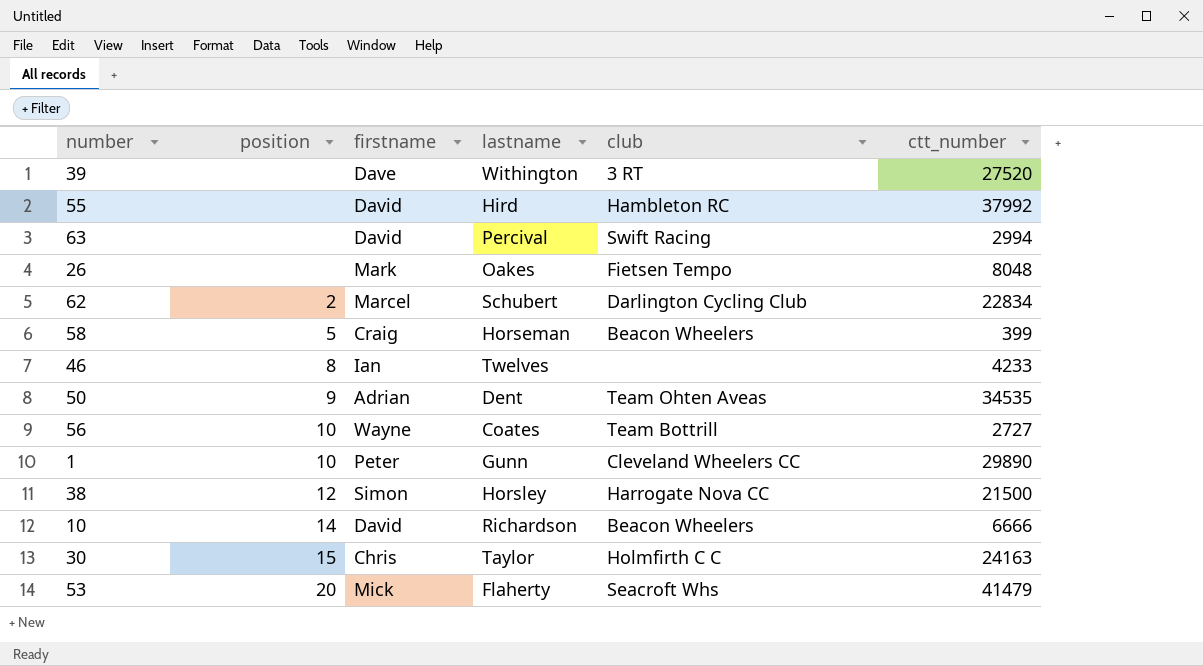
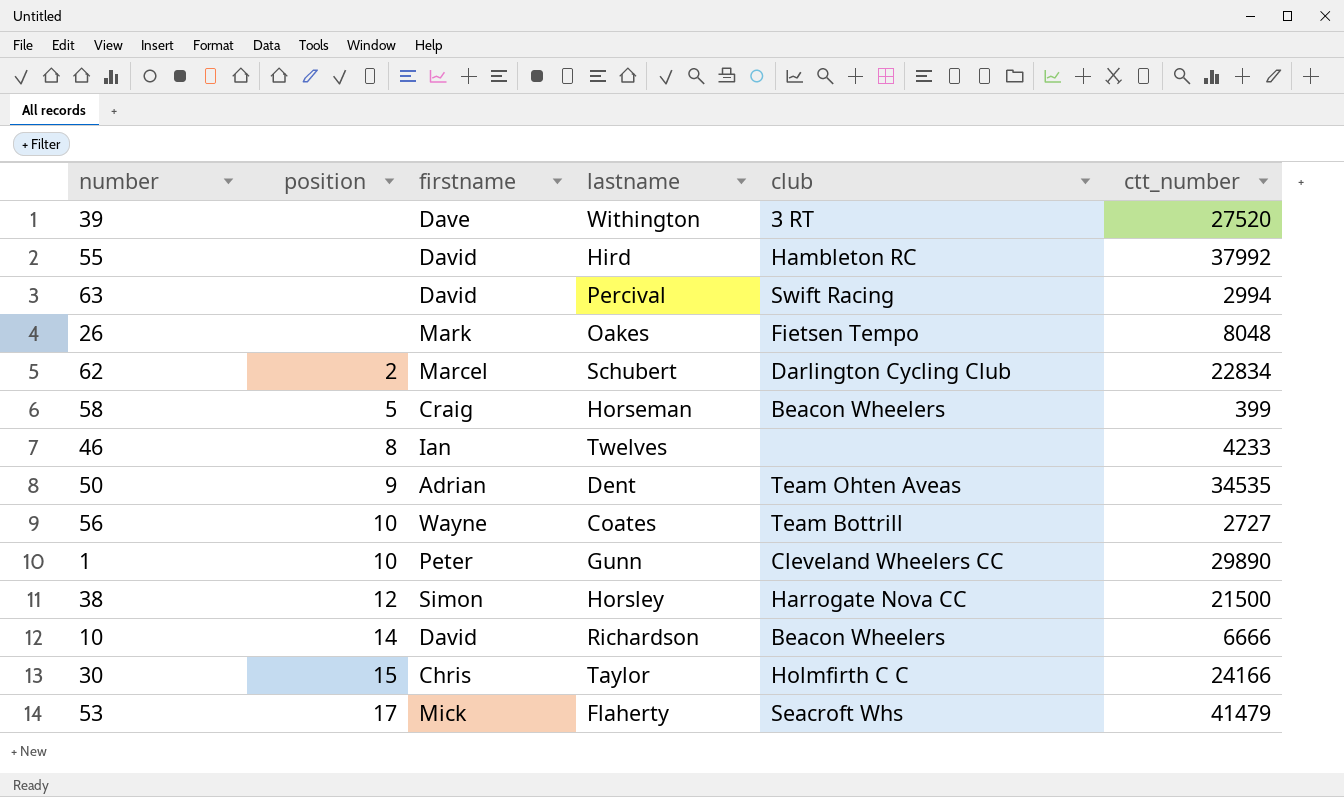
30 | ctt_number: 24163 -> 24166
53 | position: 20 -> 17

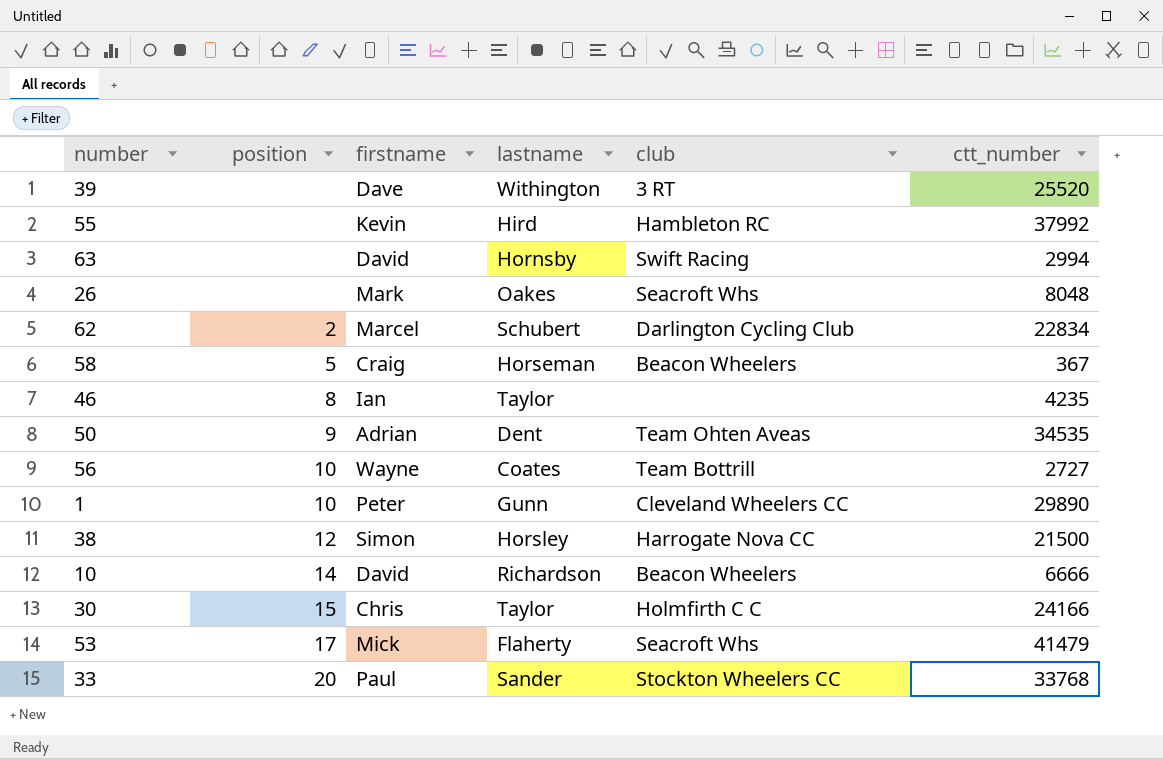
39 | ctt_number: 27520 -> 25520
55 | firstname: David -> Kevin
63 | lastname: Percival -> Hornsby
26 | club: Fietsen Tempo -> Seacroft Whs
58 | ctt_number: 399 -> 367
46 | lastname: Twelves -> Taylor
46 | ctt_number: 4233 -> 4235
row 33: none -> 20 | Paul | Sander | Stockton Wheelers CC | 33768

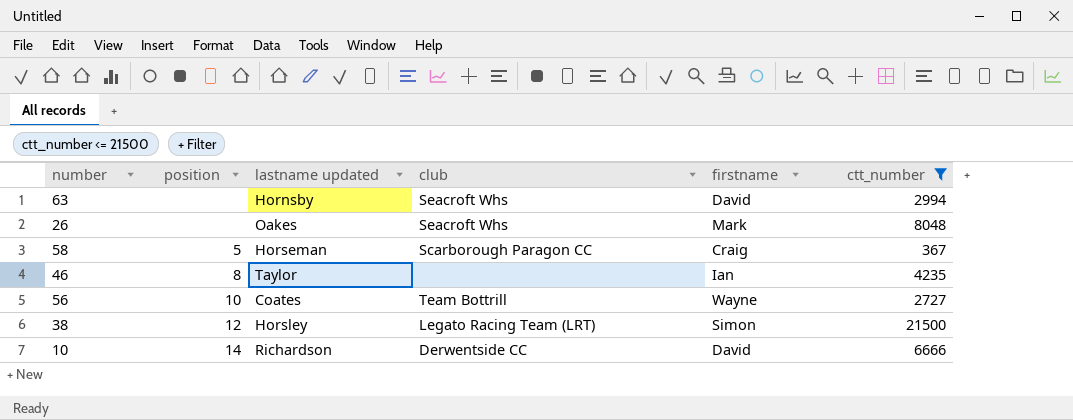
filter: none -> ctt_number <= 21500
column name: lastname -> lastname updated
column firstname | position: 3 -> 5
63 | club: Swift Racing -> Seacroft Whs
58 | club: Beacon Wheelers -> Scarborough Paragon CC
38 | club: Harrogate Nova CC -> Legato Racing Team (LRT)
10 | club: Beacon Wheelers -> Derwentside CC

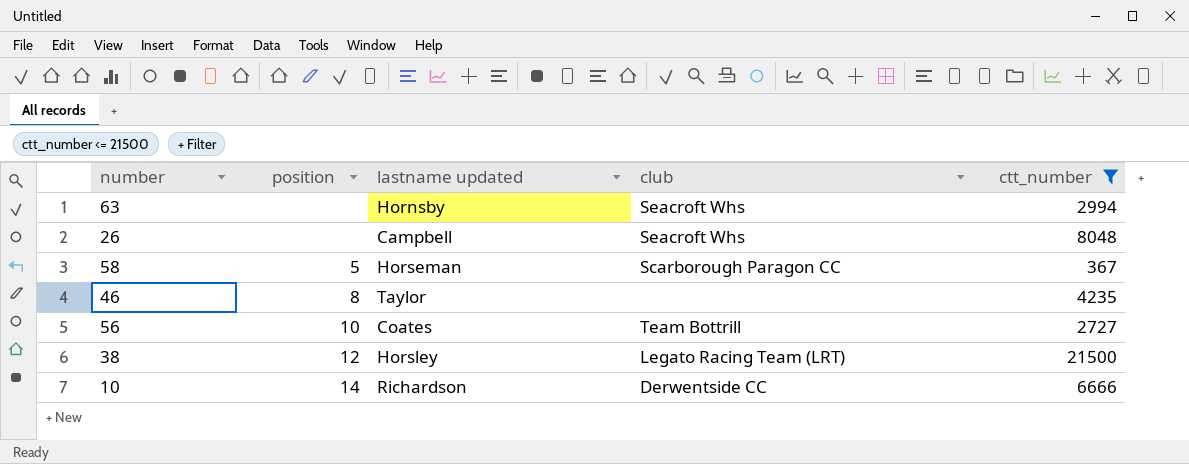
column firstname | position: 5 -> none
26 | lastname updated: Oakes -> Campbell

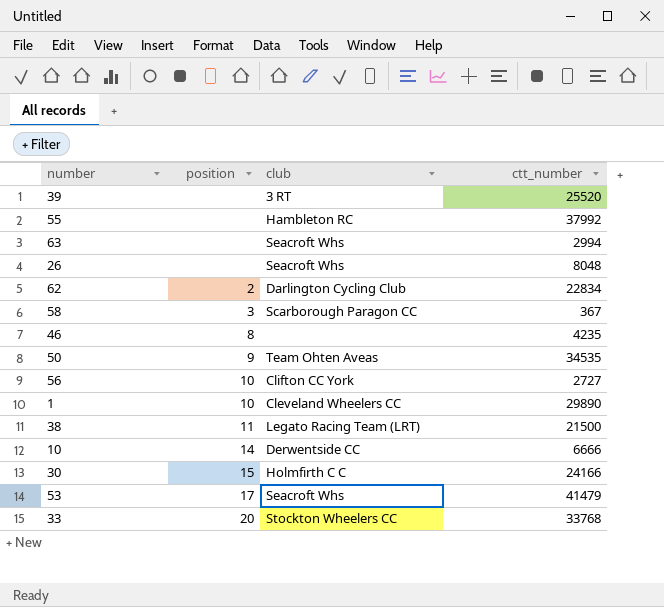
filter: ctt_number <= 21500 -> none
column lastname updated | position: 3 -> none
58 | position: 5 -> 3
56 | club: Team Bottrill -> Clifton CC York
38 | position: 12 -> 11

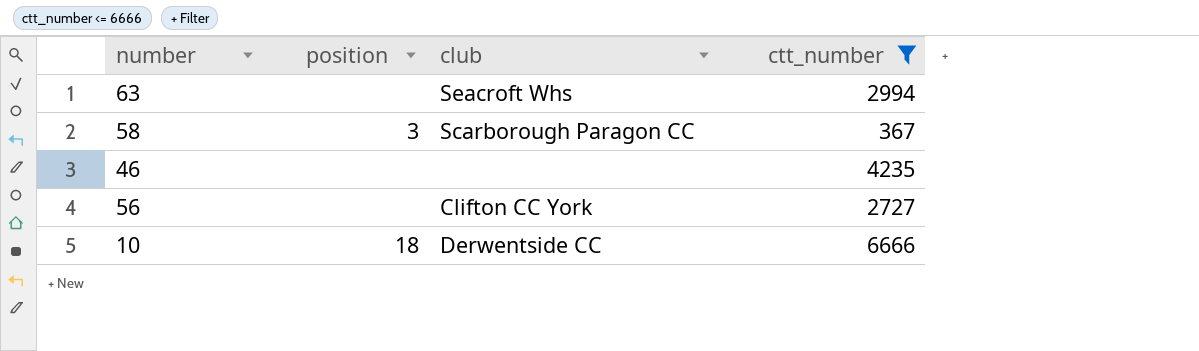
filter: none -> ctt_number <= 6666
46 | position: 8 -> none
56 | position: 10 -> none
10 | position: 14 -> 18

